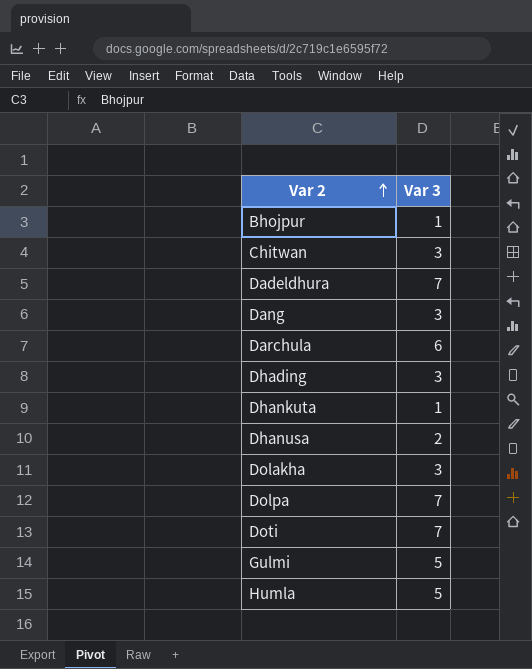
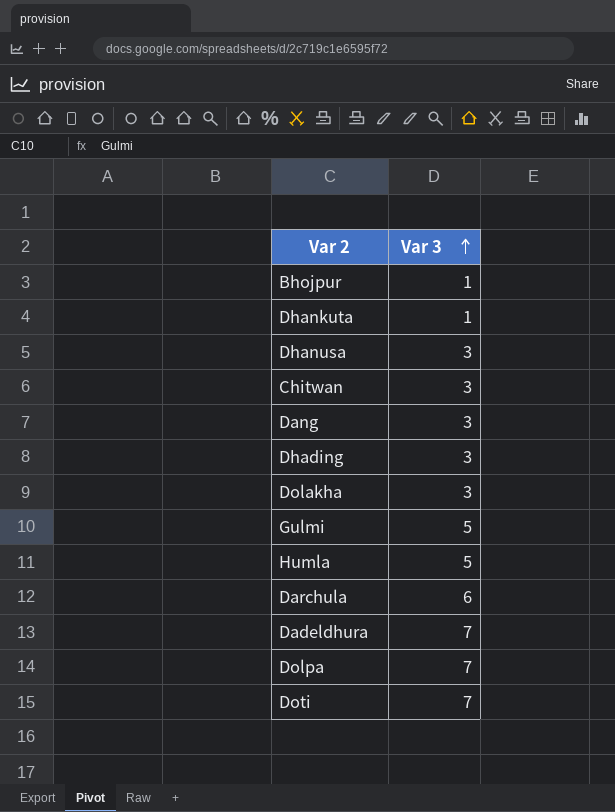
row order: Var 2 ascending -> Var 3 ascending
Dhanusa | Var 3: 2 -> 3

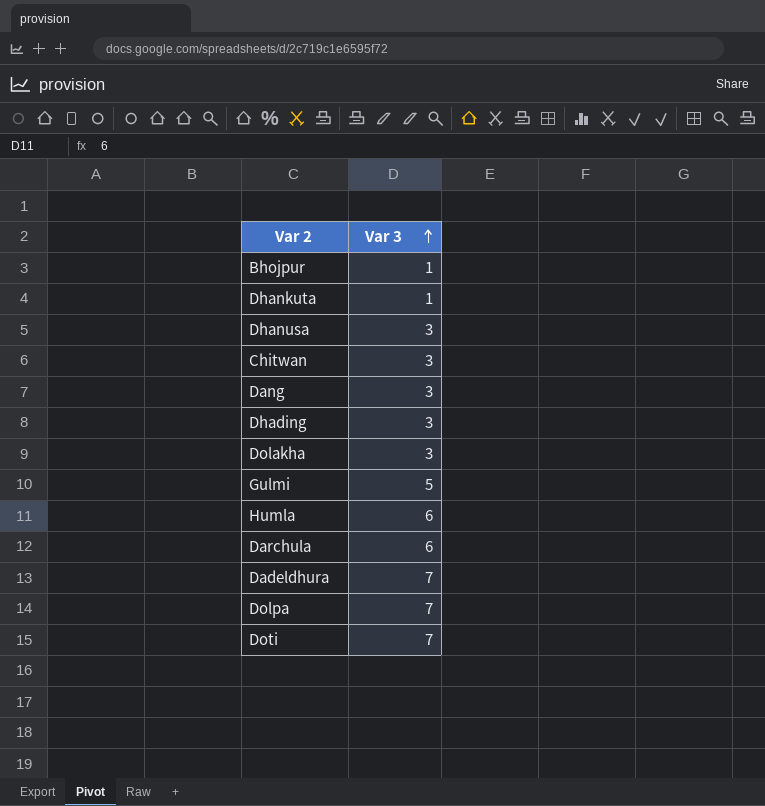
Humla | Var 3: 5 -> 6

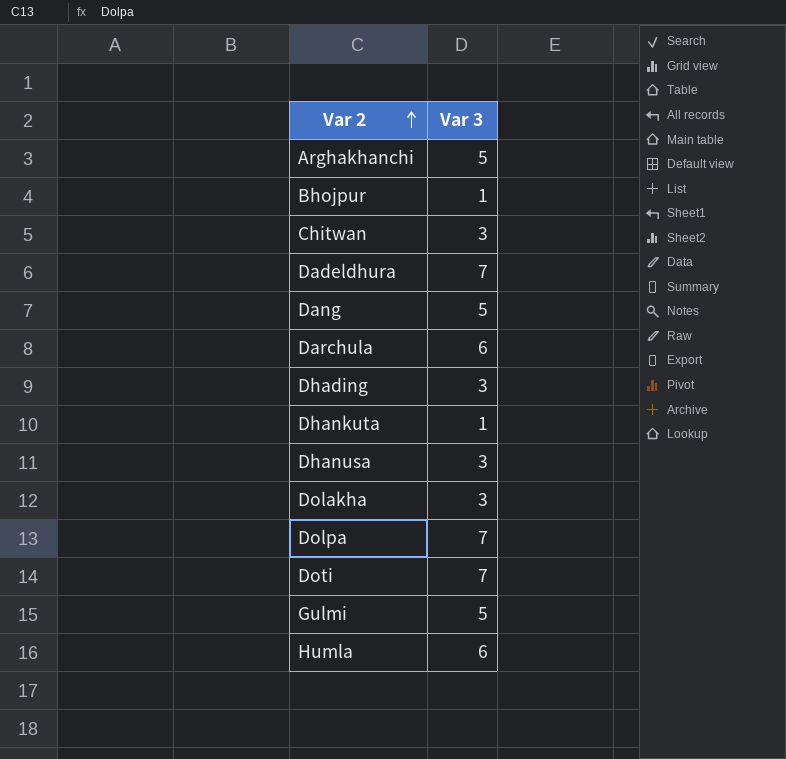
row order: Var 3 ascending -> Var 2 ascending
row Arghakhanchi: none -> 5
Dang | Var 3: 3 -> 5

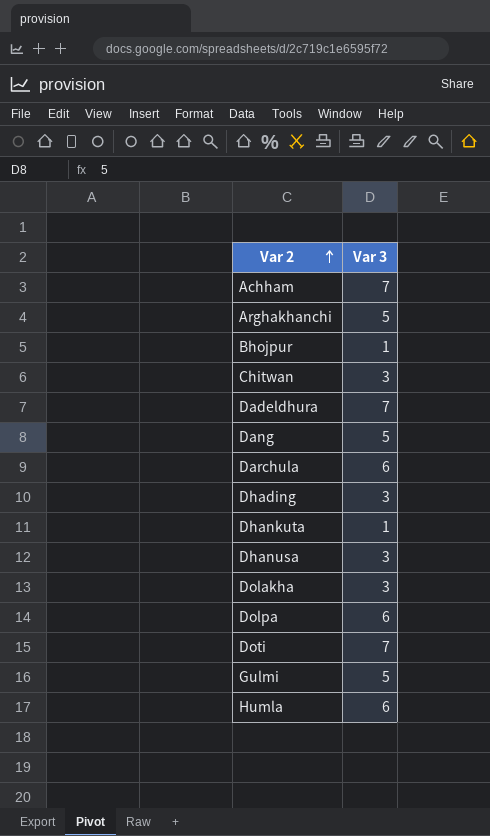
row Achham: none -> 7
Dolpa | Var 3: 7 -> 6

